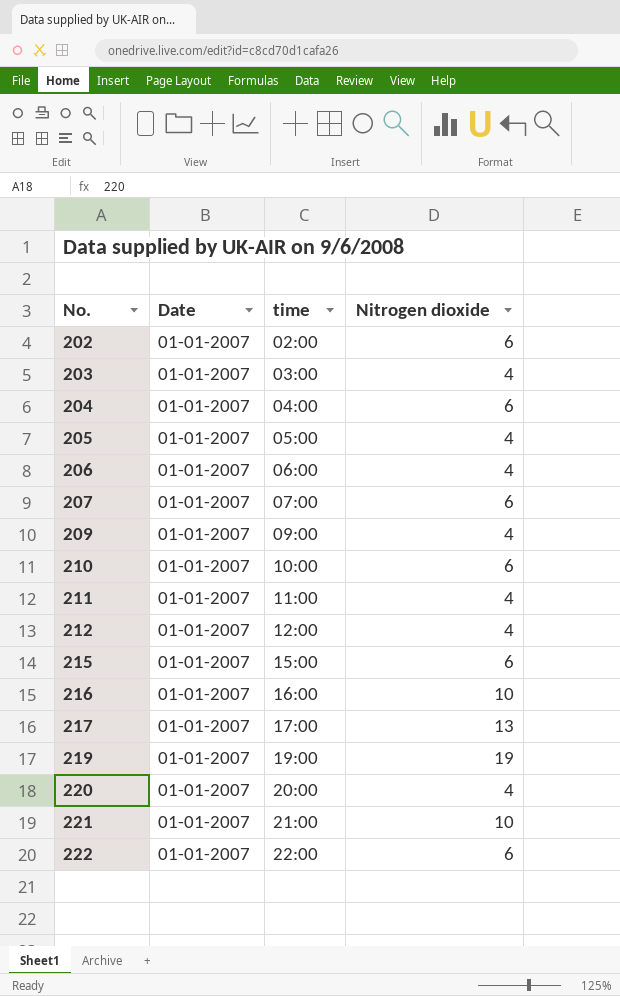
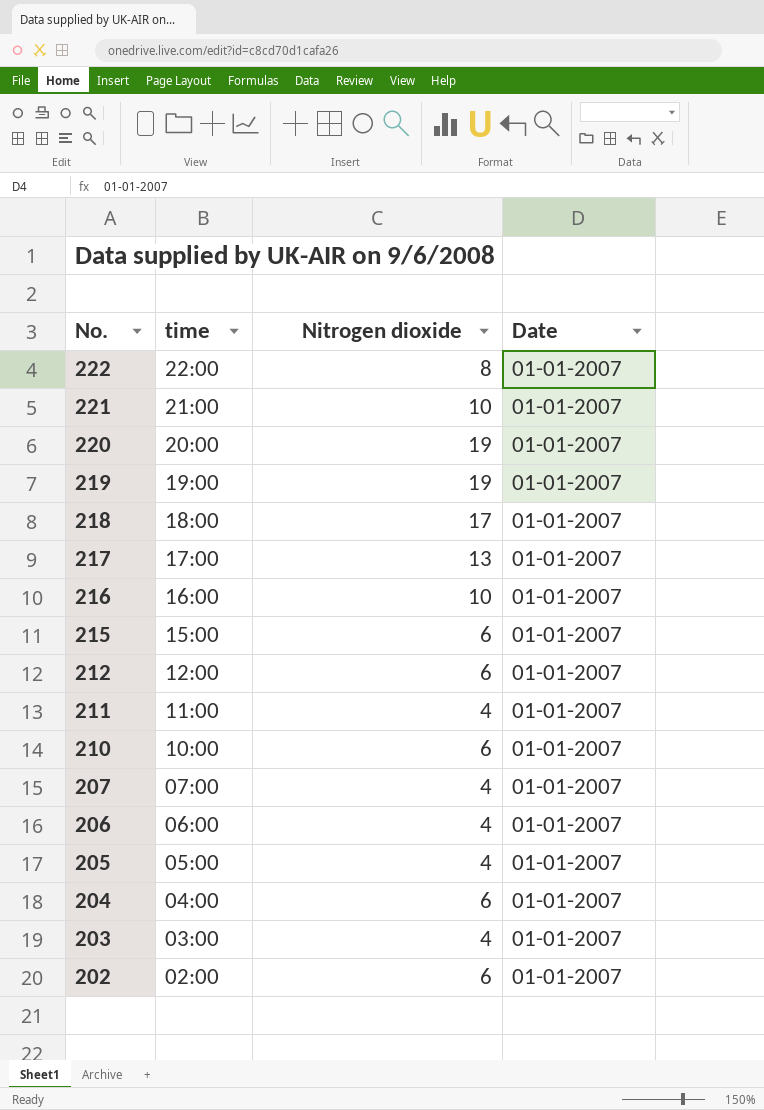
row order: No. ascending -> No. descending
column Date | position: 2 -> 4
row 209: 01-01-2007 | 09:00 | 4 -> none
222 | Nitrogen dioxide: 6 -> 8
220 | Nitrogen dioxide: 4 -> 19
row 218: none -> 18:00 | 17 | 01-01-2007
212 | Nitrogen dioxide: 4 -> 6
207 | Nitrogen dioxide: 6 -> 4

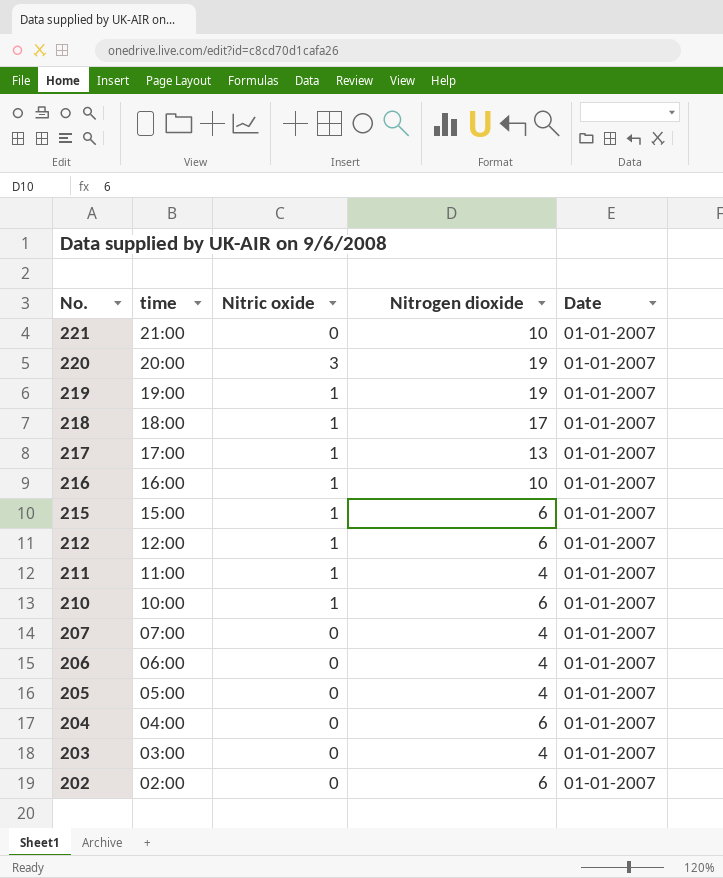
column Nitric oxide | position: none -> 3
row 222: 22:00 | 8 | 01-01-2007 -> none

